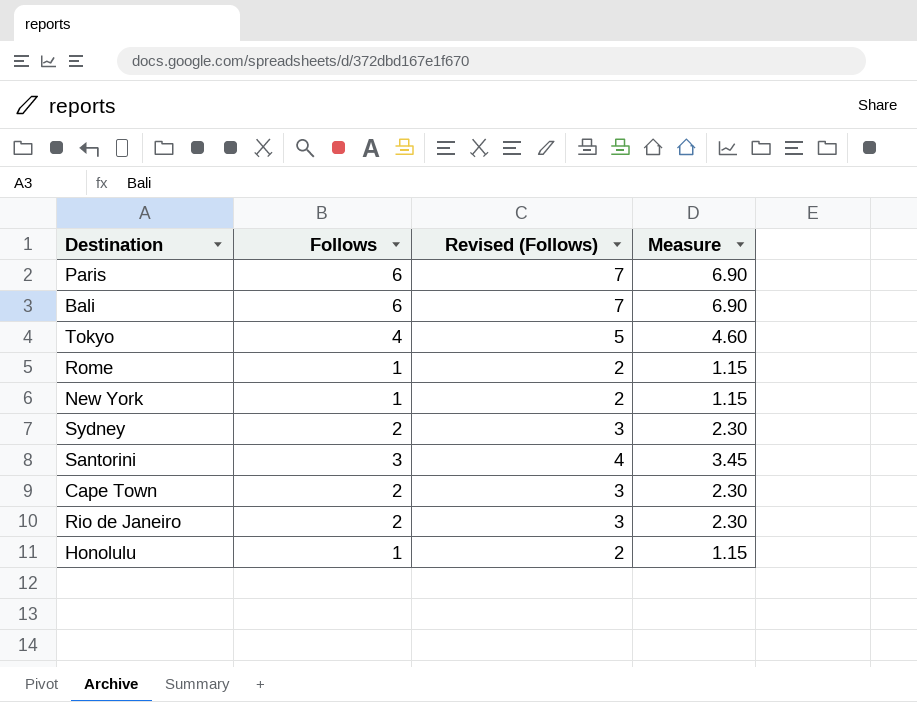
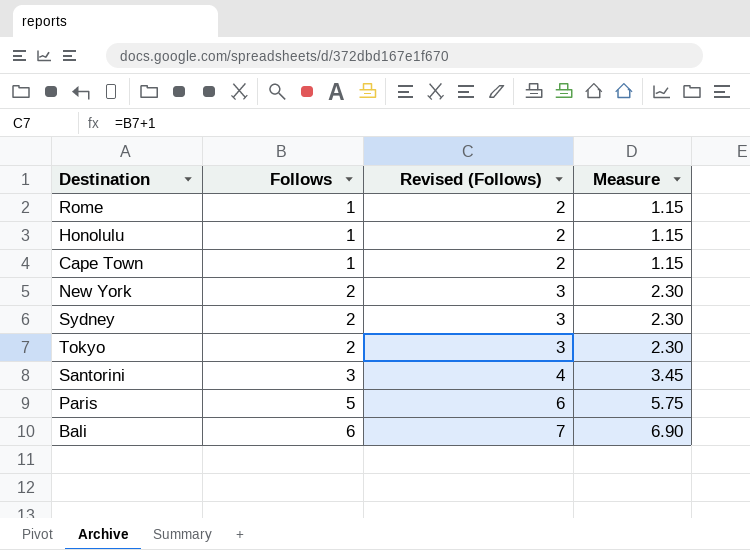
row order: none -> Follows ascending
row Rio de Janeiro: 2 | 3 | 2.30 -> none
Cape Town | Follows: 2 -> 1
Cape Town | Revised (Follows): 3 -> 2
Cape Town | Measure: 2.30 -> 1.15
New York | Follows: 1 -> 2
New York | Revised (Follows): 2 -> 3
New York | Measure: 1.15 -> 2.30
Tokyo | Follows: 4 -> 2
Tokyo | Revised (Follows): 5 -> 3
Tokyo | Measure: 4.60 -> 2.30
Paris | Follows: 6 -> 5
Paris | Revised (Follows): 7 -> 6
Paris | Measure: 6.90 -> 5.75

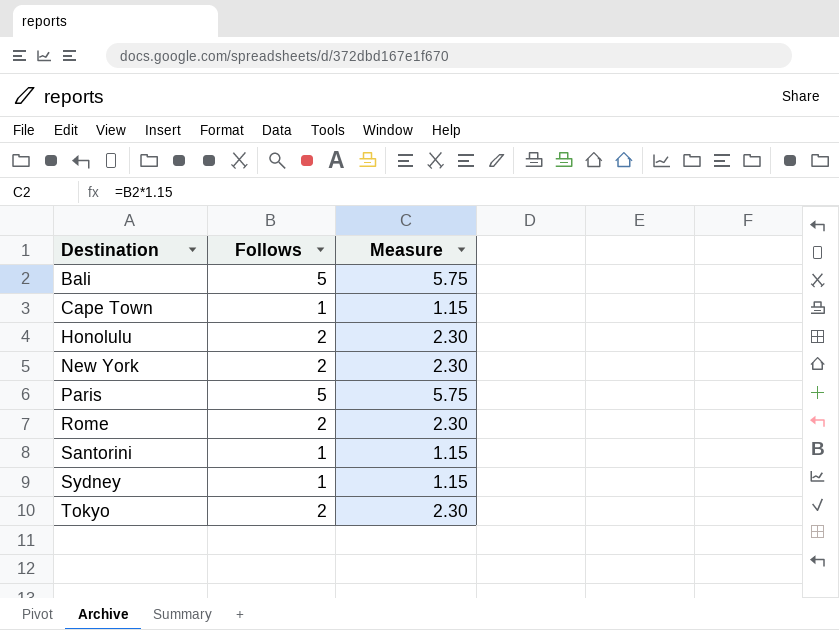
row order: Follows ascending -> Destination ascending
column Revised (Follows) | formula: [Follows] + 1 -> none
Bali | Follows: 6 -> 5
Bali | Measure: 6.90 -> 5.75
Honolulu | Follows: 1 -> 2
Honolulu | Measure: 1.15 -> 2.30
Rome | Follows: 1 -> 2
Rome | Measure: 1.15 -> 2.30
Santorini | Follows: 3 -> 1
Santorini | Measure: 3.45 -> 1.15
Sydney | Follows: 2 -> 1
Sydney | Measure: 2.30 -> 1.15

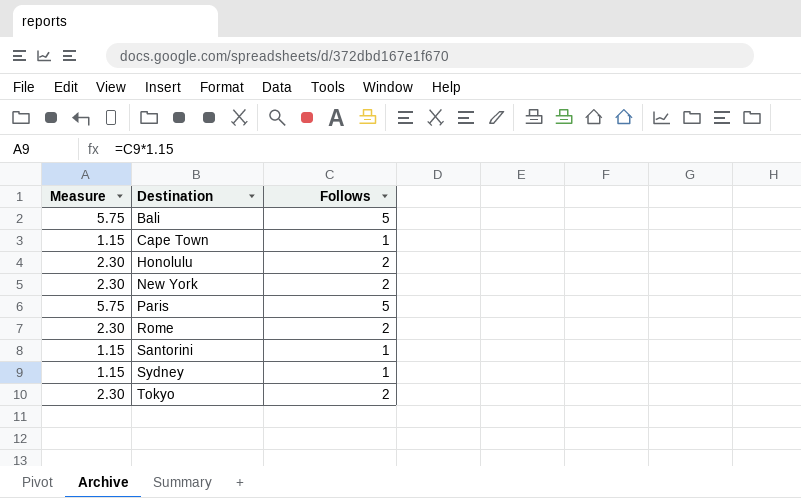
column Measure | position: 3 -> 1

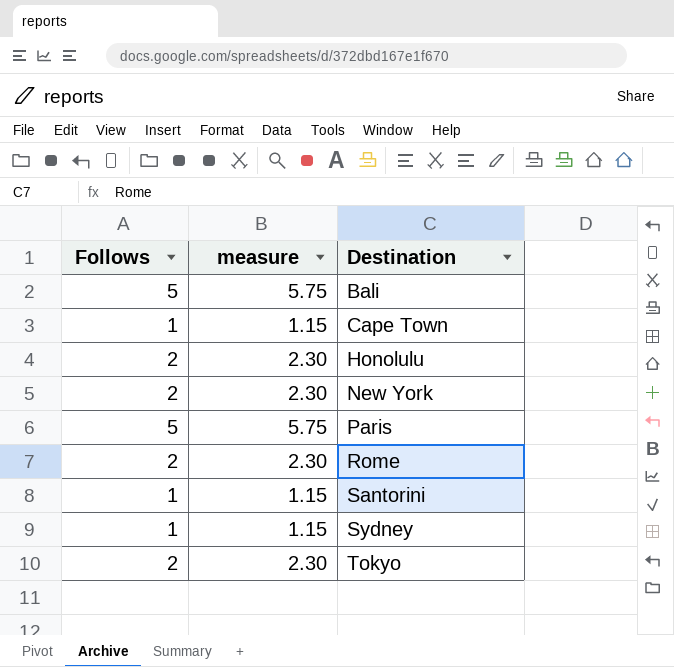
column Follows | position: 3 -> 1
column name: Measure -> measure

